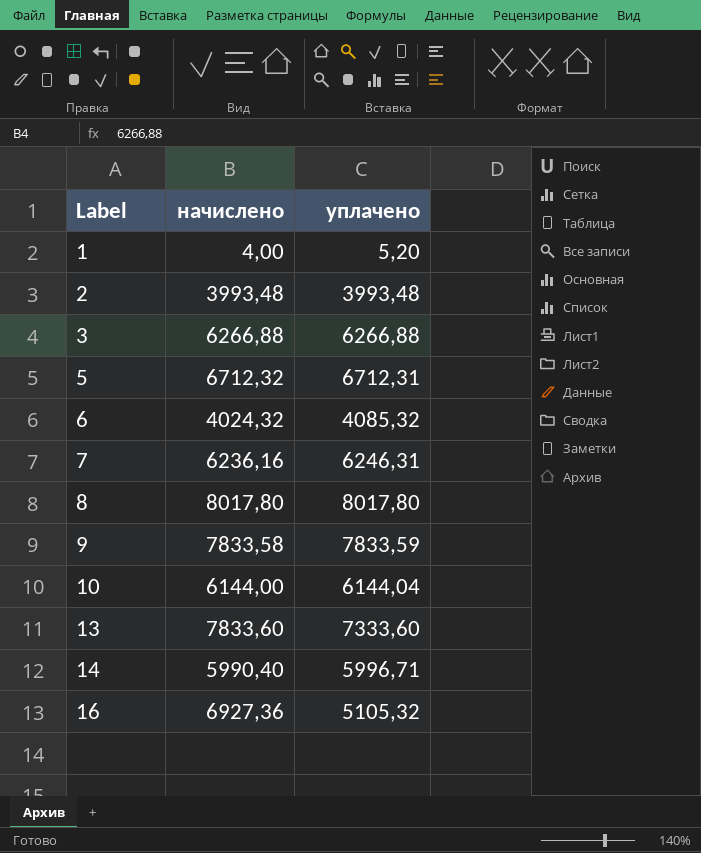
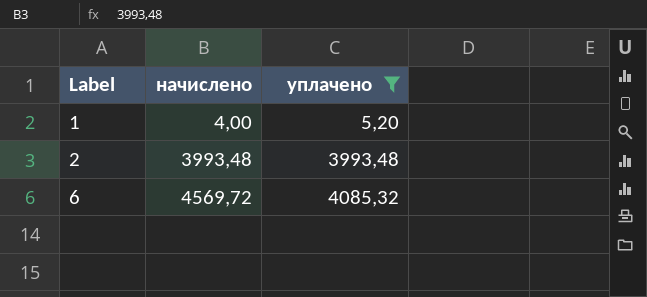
filter: none -> уплачено <= 4085,32
6 | начислено: 4024,32 -> 4569,72

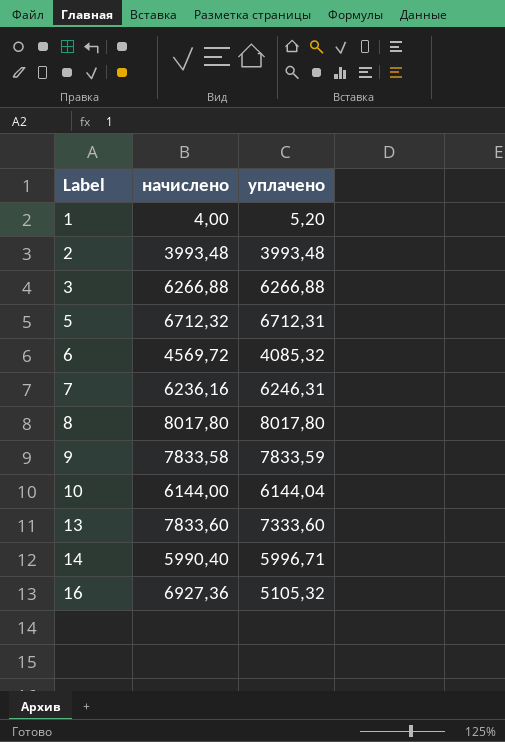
filter: уплачено <= 4085,32 -> none

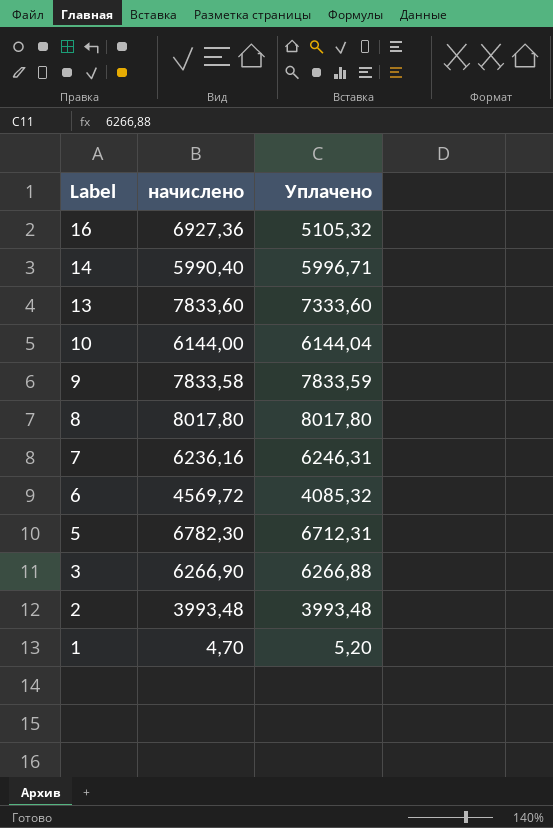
row order: Label ascending -> Label descending
column name: уплачено -> Уплачено
5 | начислено: 6712,32 -> 6782,30
3 | начислено: 6266,88 -> 6266,90
1 | начислено: 4,00 -> 4,70

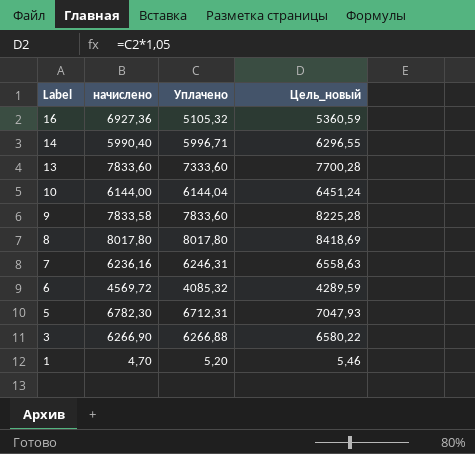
column Цель_новый | formula: none -> [Уплачено] * 1,05
row 2: 3993,48 | 3993,48 -> none
9 | Уплачено: 7833,59 -> 7833,60

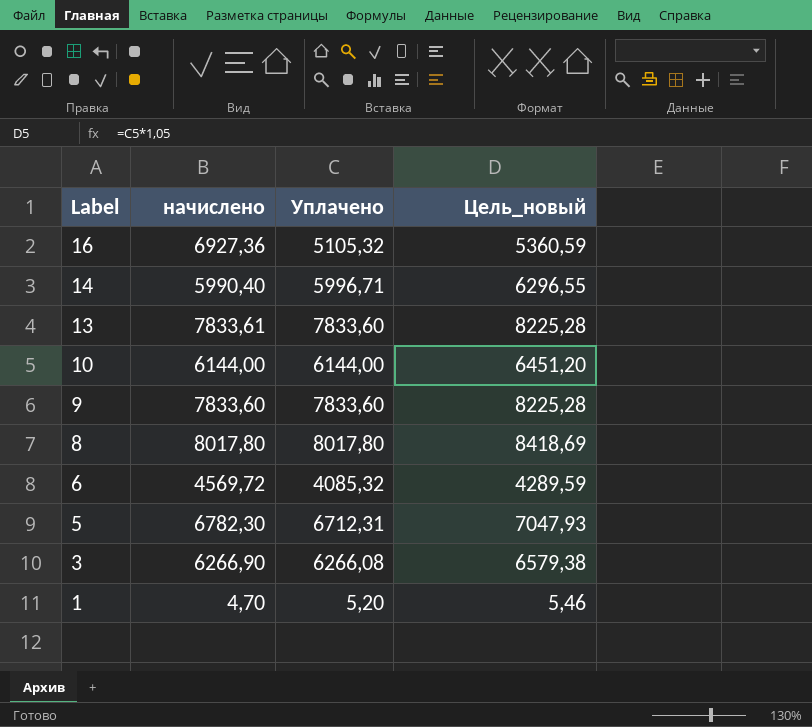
row 7: 6236,16 | 6246,31 | 6558,63 -> none
13 | начислено: 7833,60 -> 7833,61
13 | Уплачено: 7333,60 -> 7833,60
13 | Цель_новый: 7700,28 -> 8225,28
10 | Уплачено: 6144,04 -> 6144,00
10 | Цель_новый: 6451,24 -> 6451,20
9 | начислено: 7833,58 -> 7833,60
3 | Уплачено: 6266,88 -> 6266,08
3 | Цель_новый: 6580,22 -> 6579,38

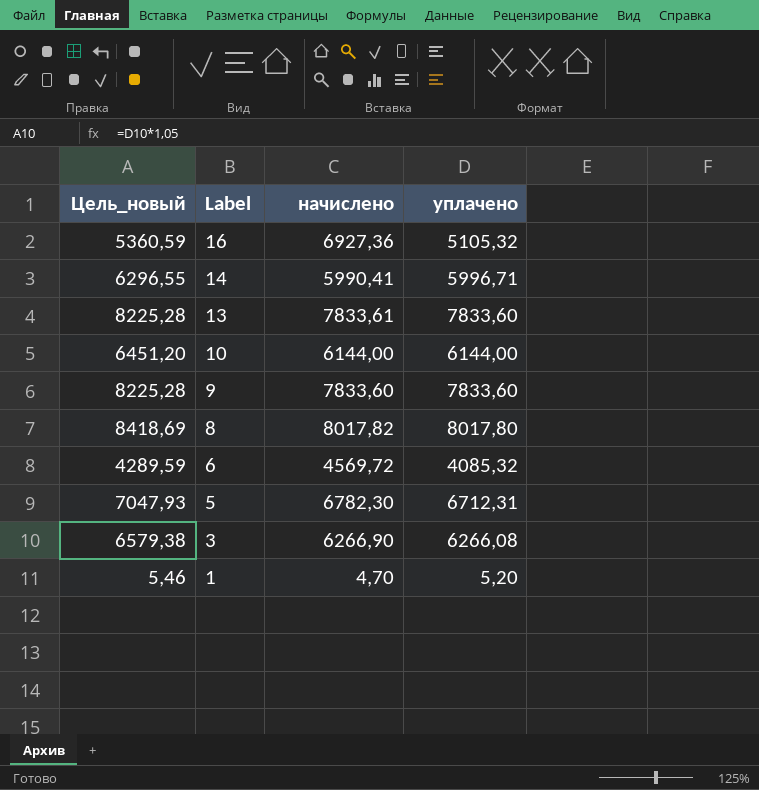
column Цель_новый | position: 4 -> 1
column name: Уплачено -> уплачено
14 | начислено: 5990,40 -> 5990,41
8 | начислено: 8017,80 -> 8017,82

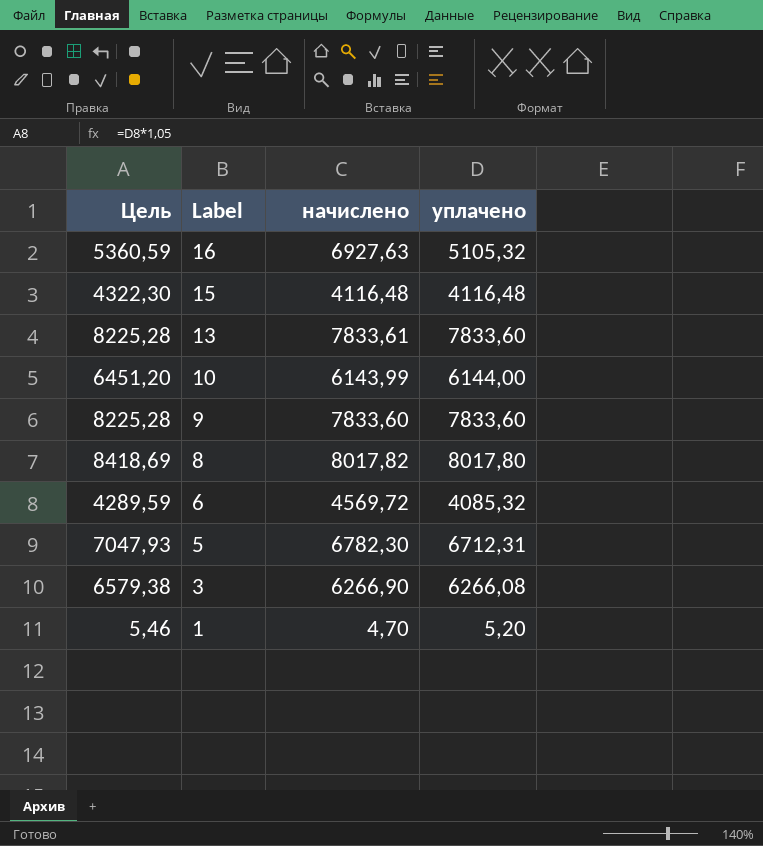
column name: Цель_новый -> Цель
row 14: 6296,55 | 5990,41 | 5996,71 -> none
16 | начислено: 6927,36 -> 6927,63
row 15: none -> 4322,30 | 4116,48 | 4116,48
10 | начислено: 6144,00 -> 6143,99

